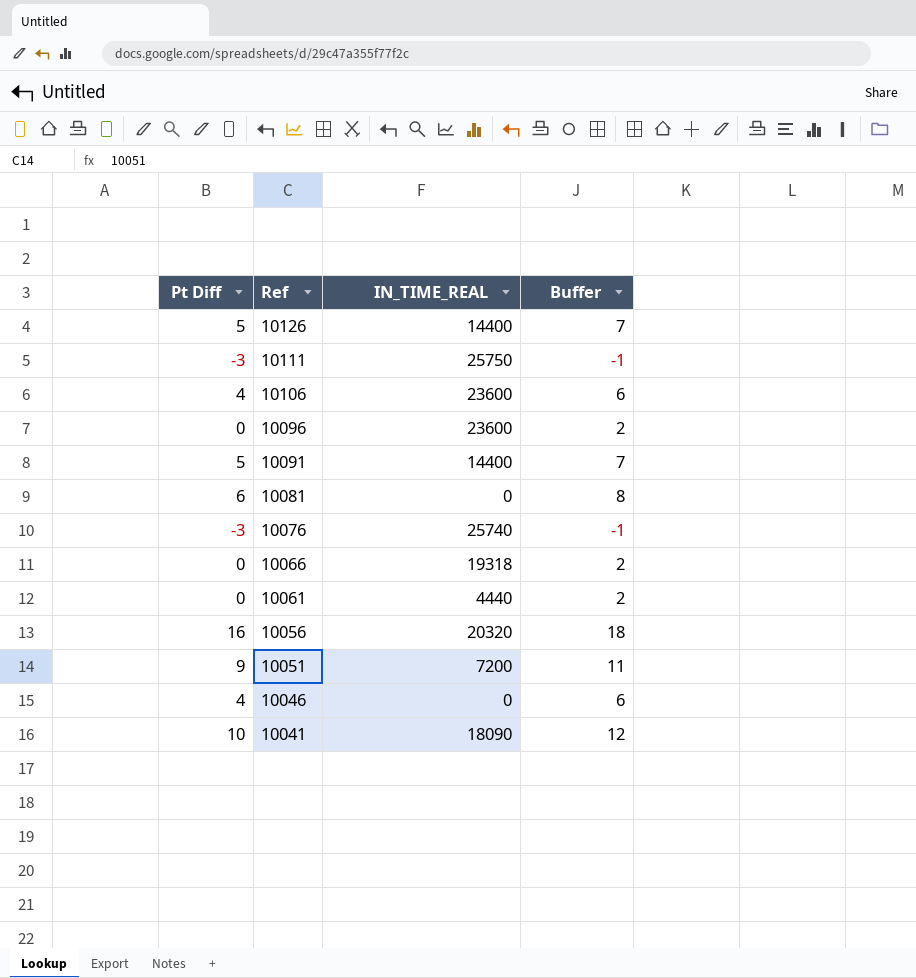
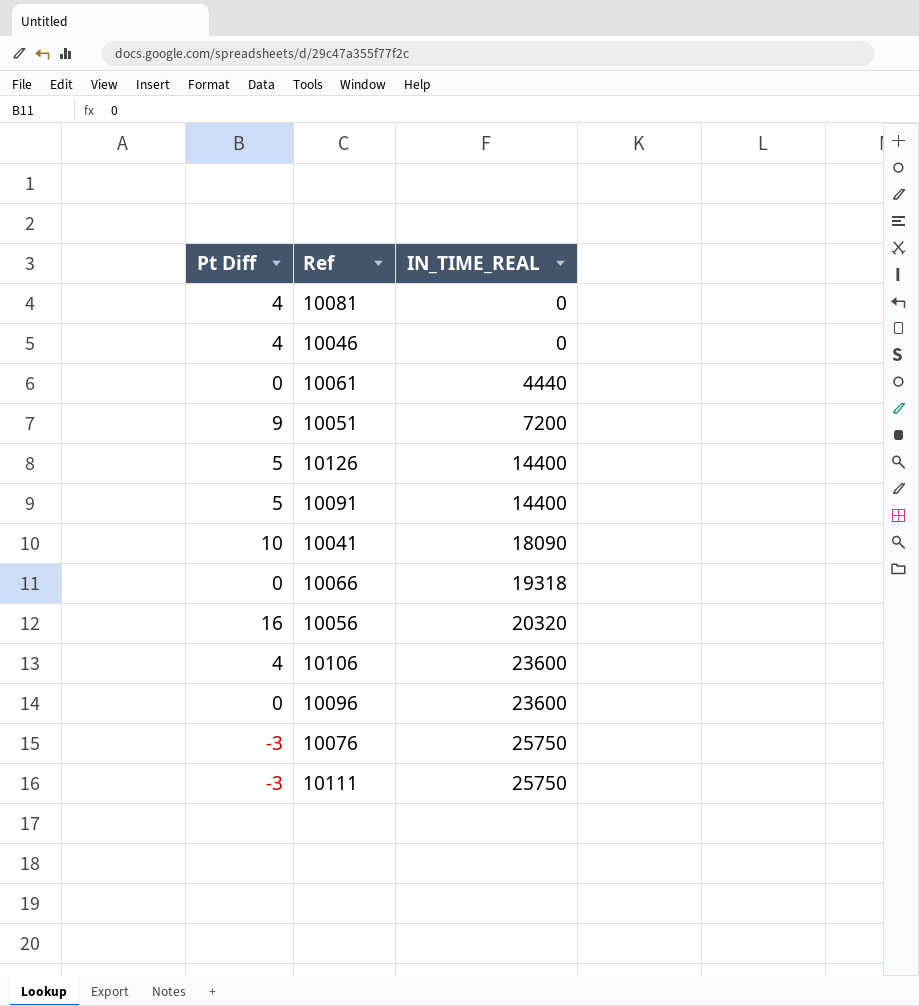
row order: Ref descending -> IN_TIME_REAL ascending
column Buffer | formula: [Pt Diff] + 2 -> none
10081 | Pt Diff: 6 -> 4
10076 | IN_TIME_REAL: 25740 -> 25750

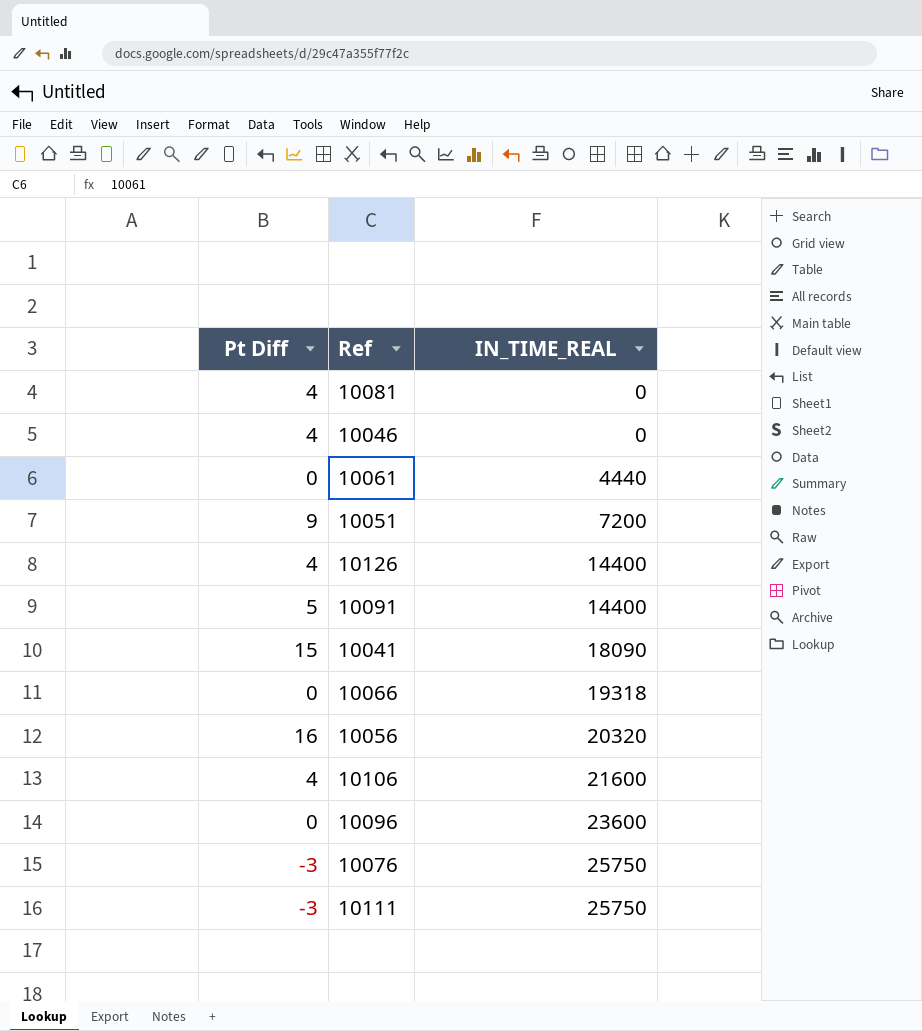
10126 | Pt Diff: 5 -> 4
10041 | Pt Diff: 10 -> 15
10106 | IN_TIME_REAL: 23600 -> 21600

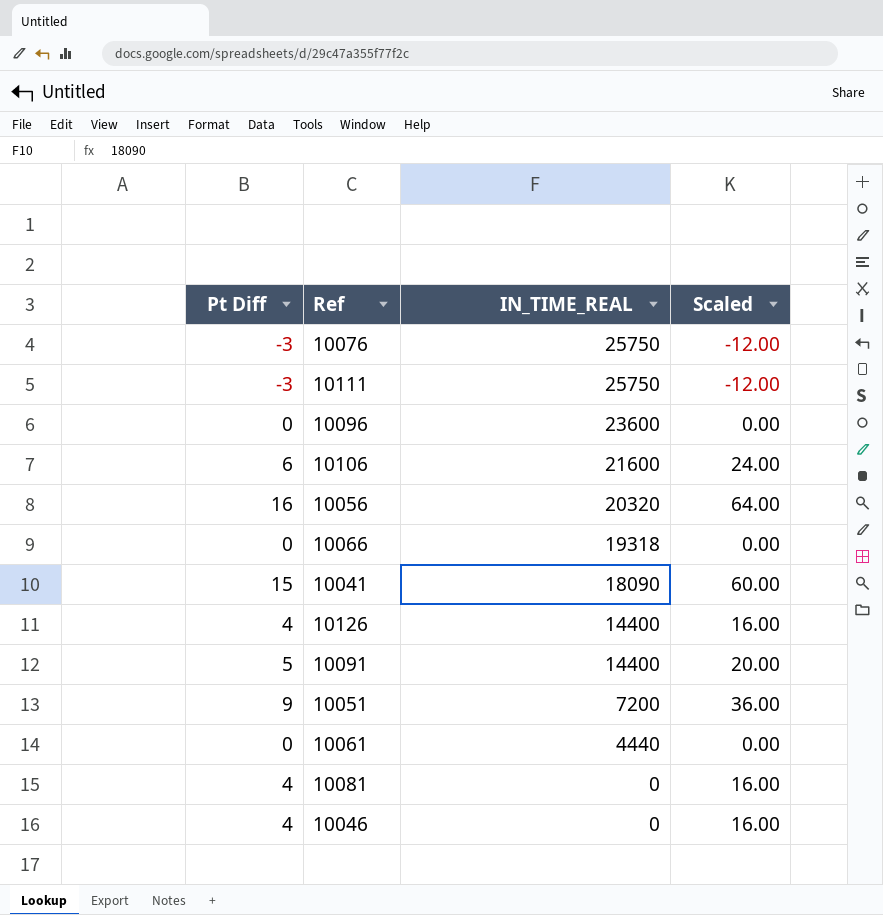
row order: IN_TIME_REAL ascending -> IN_TIME_REAL descending
column Scaled | formula: none -> [Pt Diff] * 4
10106 | Pt Diff: 4 -> 6

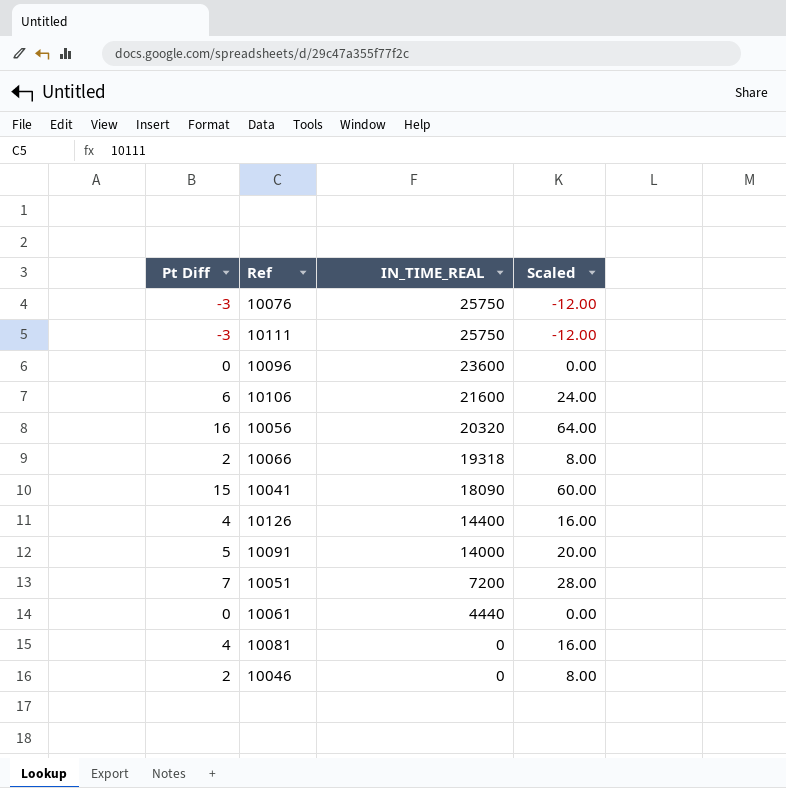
10066 | Pt Diff: 0 -> 2
10066 | Scaled: 0.00 -> 8.00
10091 | IN_TIME_REAL: 14400 -> 14000
10051 | Pt Diff: 9 -> 7
10051 | Scaled: 36.00 -> 28.00
10046 | Pt Diff: 4 -> 2
10046 | Scaled: 16.00 -> 8.00

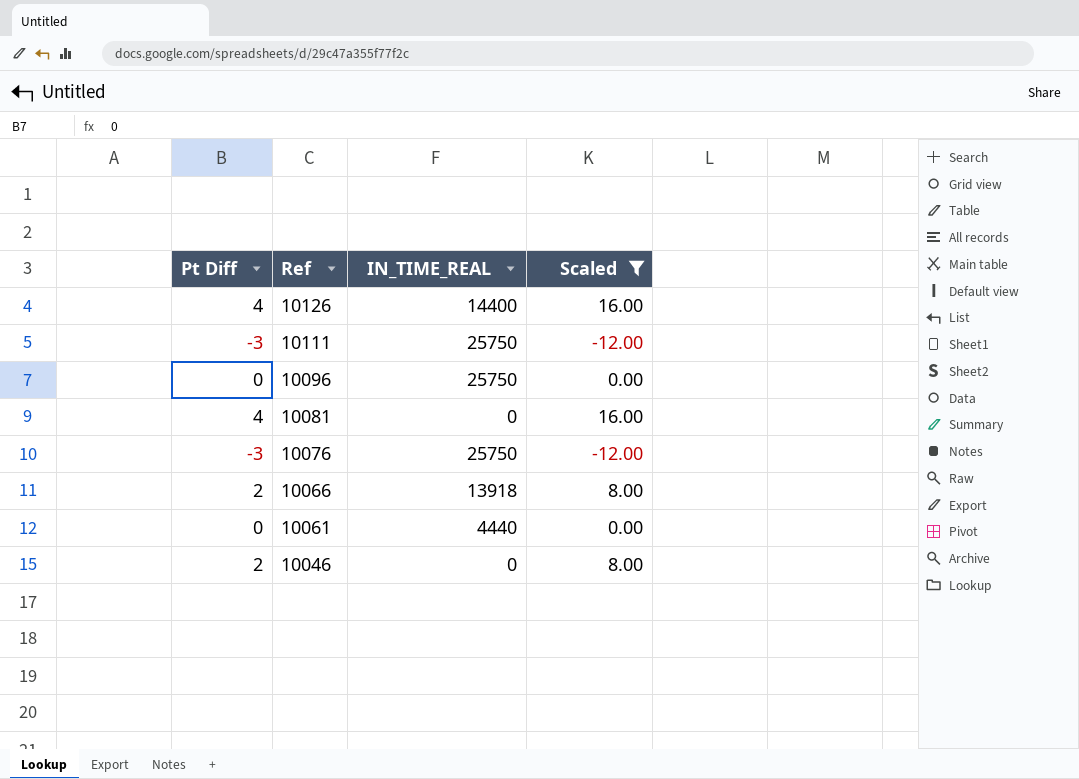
filter: none -> Scaled <= 16.00
row order: IN_TIME_REAL descending -> Ref descending
10096 | IN_TIME_REAL: 23600 -> 25750
10066 | IN_TIME_REAL: 19318 -> 13918

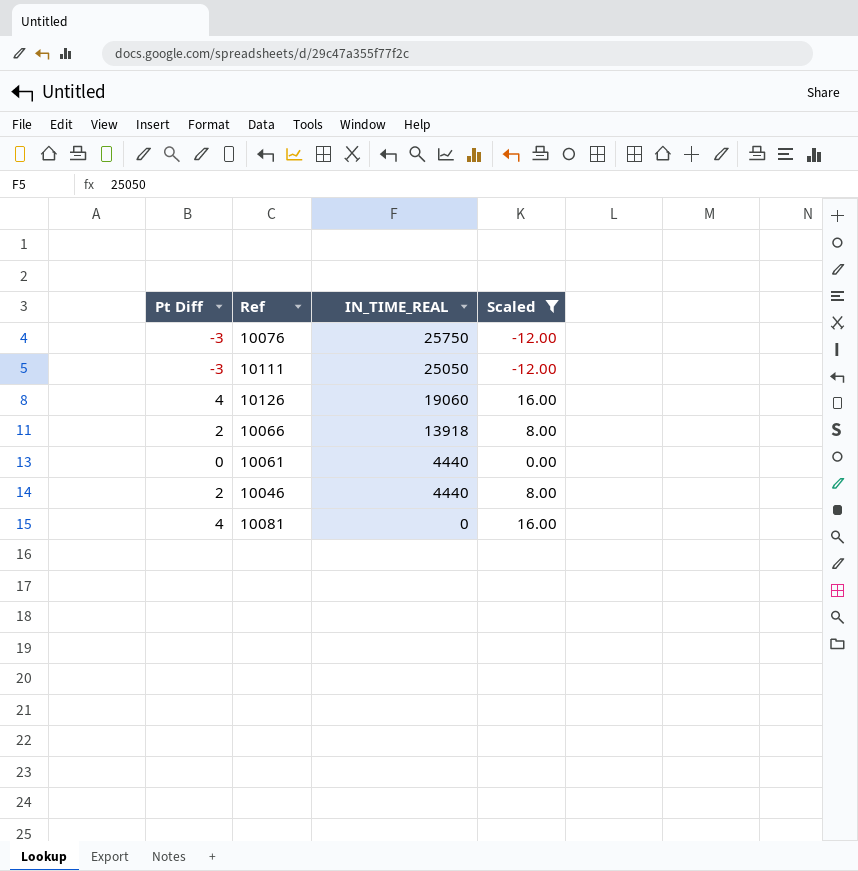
row order: Ref descending -> IN_TIME_REAL descending
row 10096: 0 | 25750 | 0.00 -> none
10111 | IN_TIME_REAL: 25750 -> 25050
10126 | IN_TIME_REAL: 14400 -> 19060
10046 | IN_TIME_REAL: 0 -> 4440

